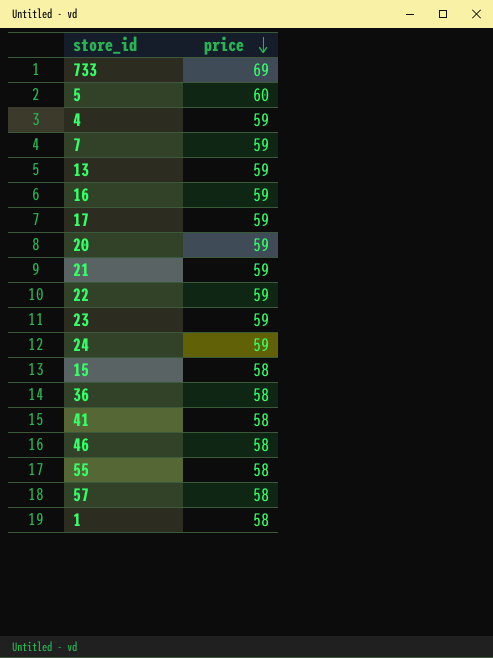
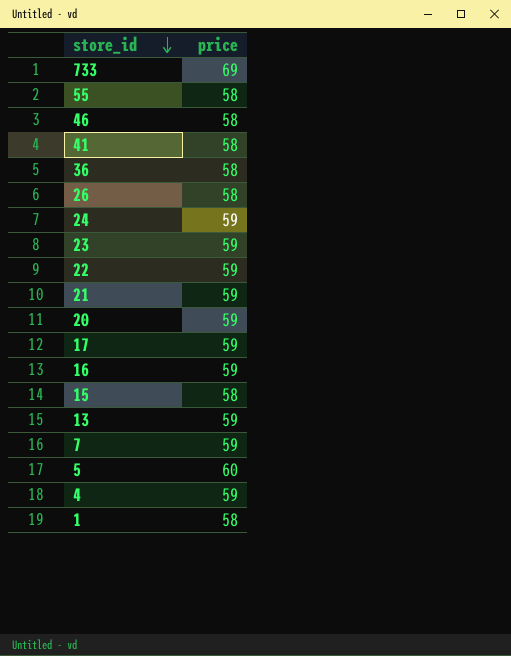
row order: price descending -> store_id descending
row 57: 58 -> none
row 26: none -> 58

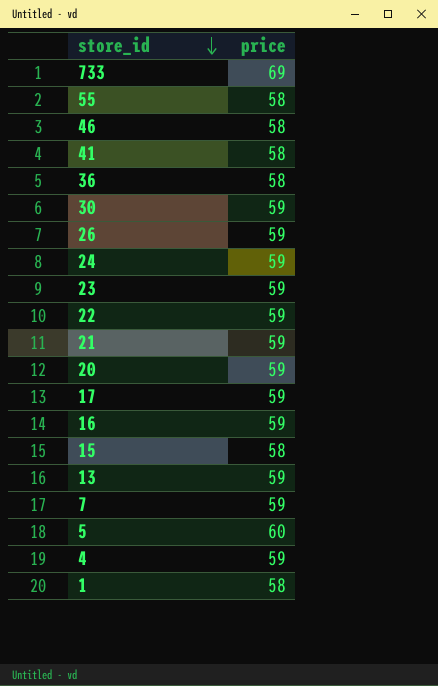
row 30: none -> 59
26 | price: 58 -> 59

